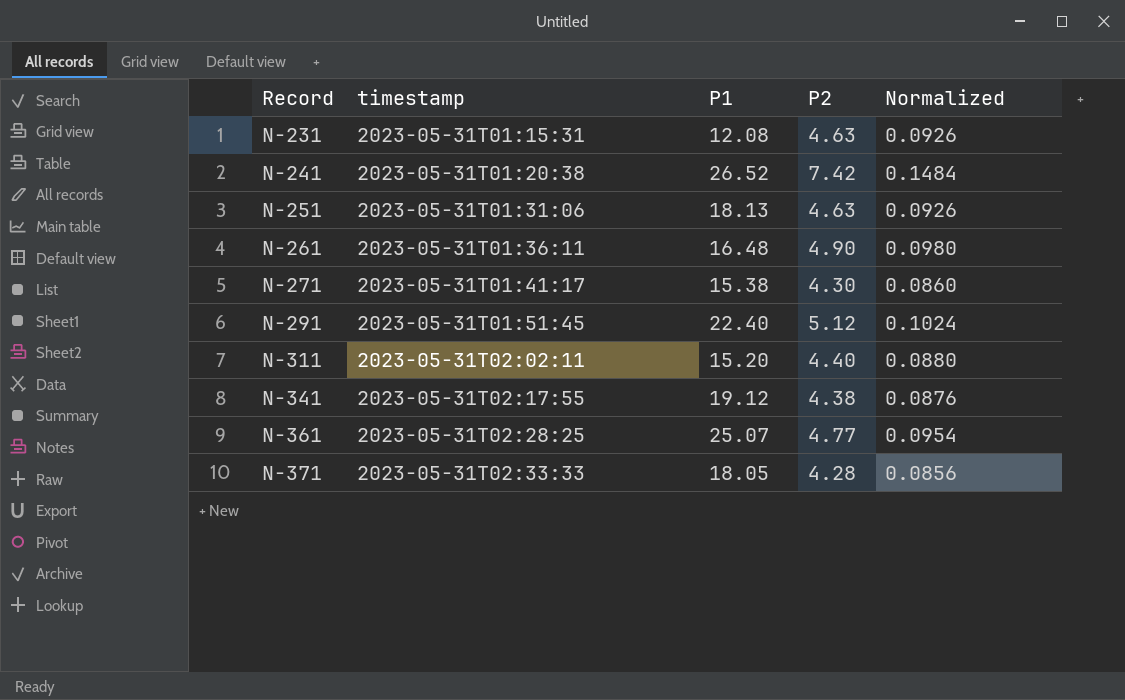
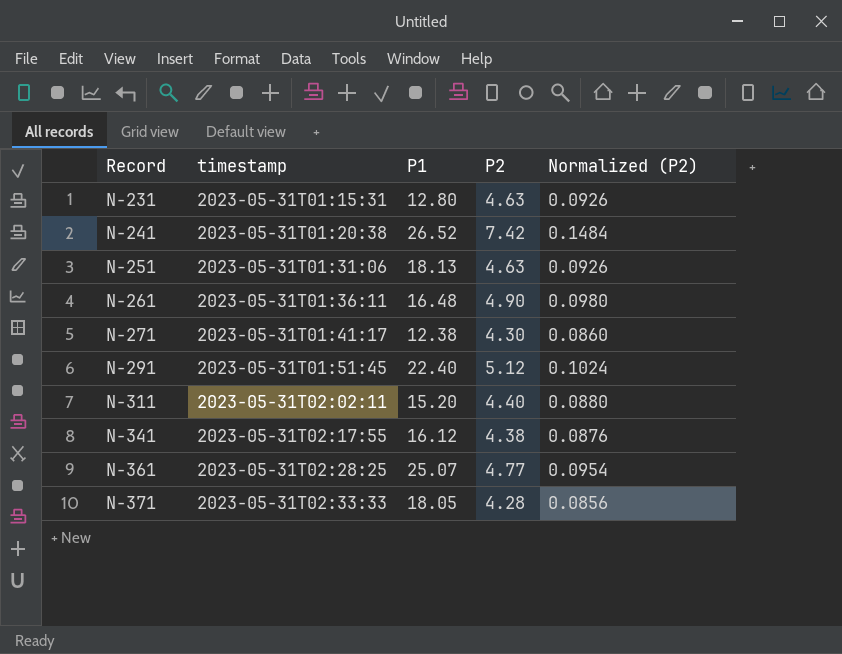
column name: Normalized -> Normalized (P2)
N-231 | P1: 12.08 -> 12.80
N-271 | P1: 15.38 -> 12.38
N-341 | P1: 19.12 -> 16.12

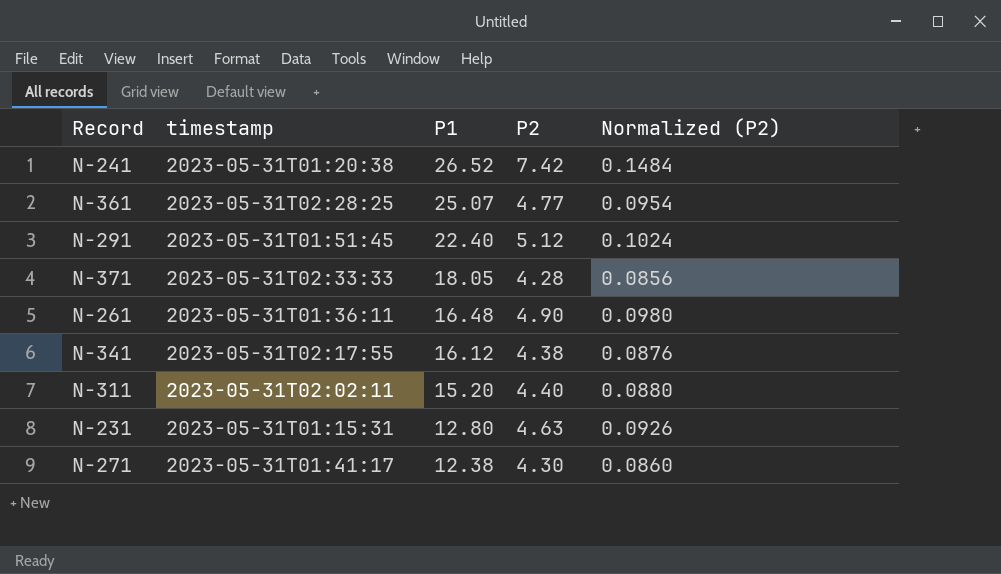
row order: Record ascending -> P1 descending
row N-251: 2023-05-31T01:31:06 | 18.13 | 4.63 | 0.0926 -> none

